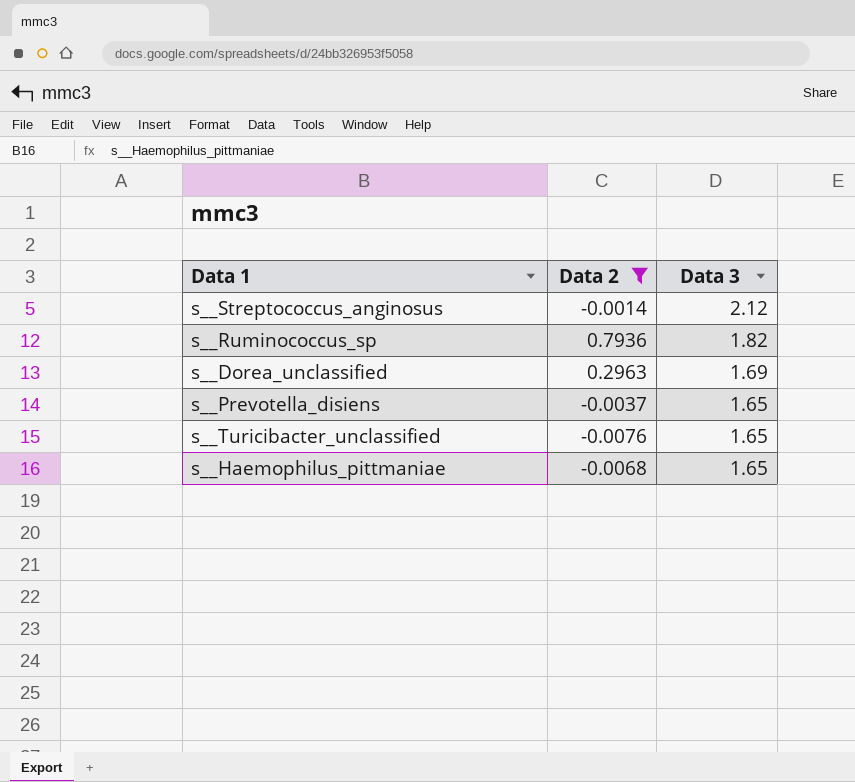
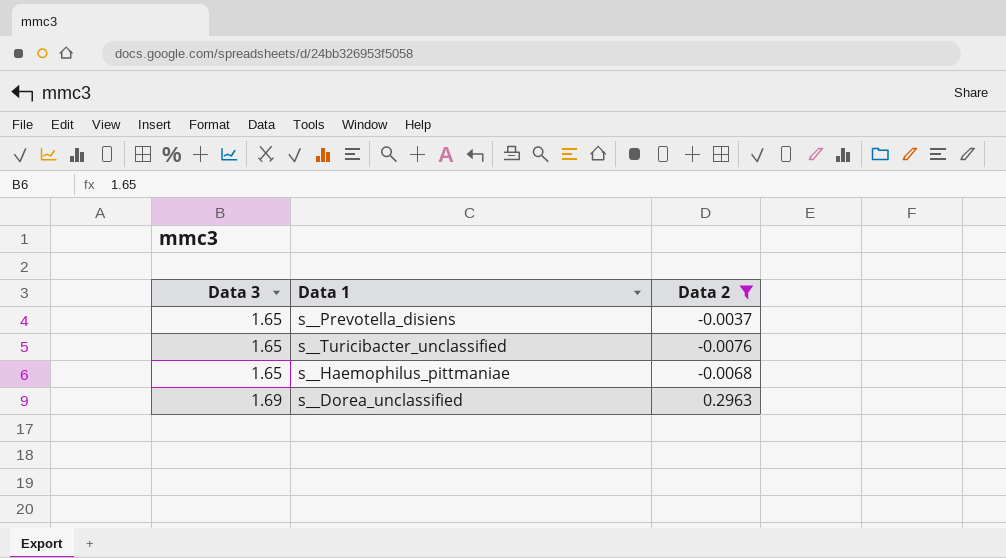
row order: Data 3 descending -> Data 3 ascending
column Data 3 | position: 3 -> 1
row s__Streptococcus_anginosus: -0.0014 | 2.12 -> none
row s__Ruminococcus_sp: 0.7936 | 1.82 -> none

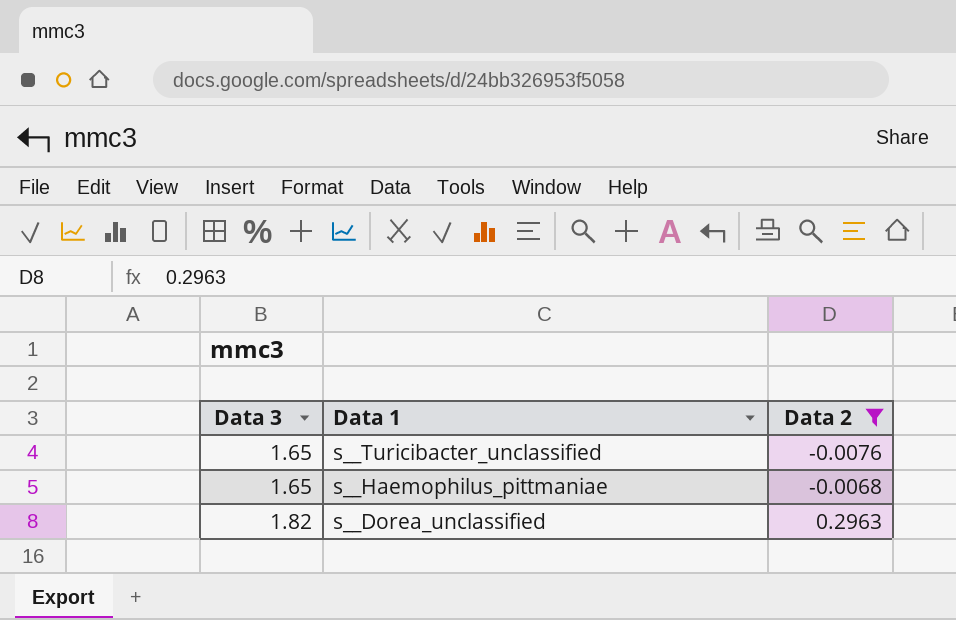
row s__Prevotella_disiens: 1.65 | -0.0037 -> none
s__Dorea_unclassified | Data 3: 1.69 -> 1.82

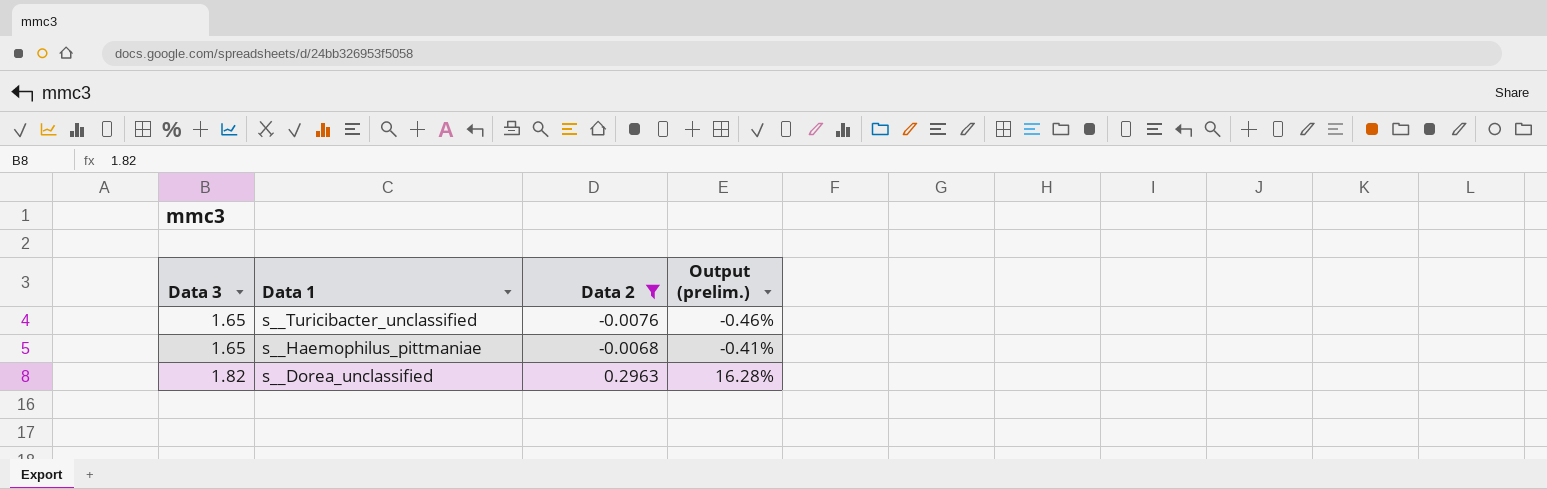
column Output (prelim.) | formula: none -> [Data 2] / [Data 3]

